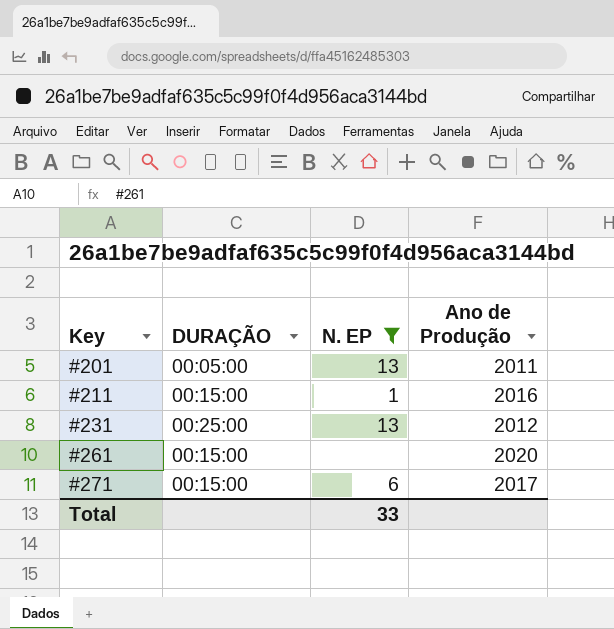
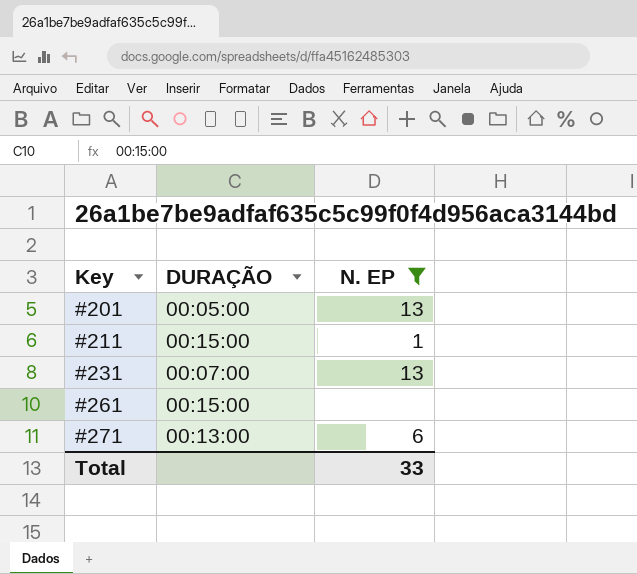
column Ano de Produção | position: 4 -> none
#231 | DURAÇÃO: 00:25:00 -> 00:07:00
#271 | DURAÇÃO: 00:15:00 -> 00:13:00

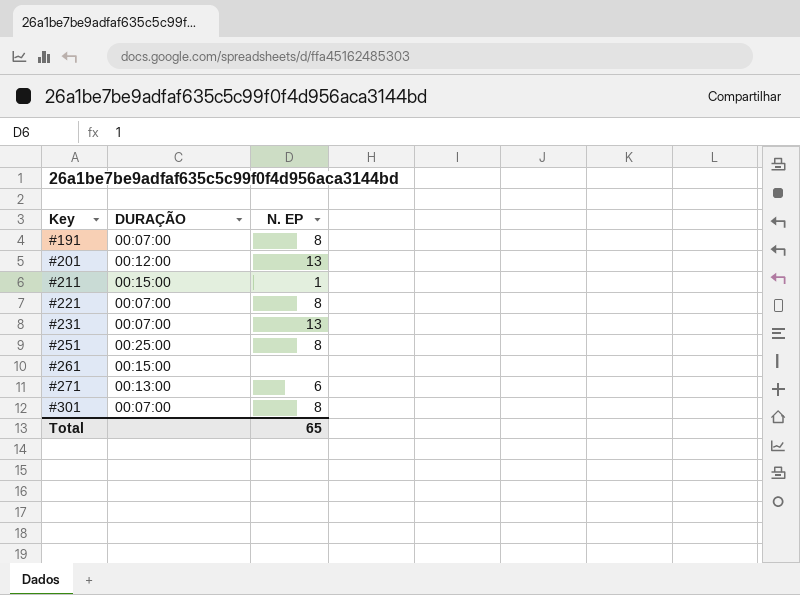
filter: N. EP != 8 -> none
#201 | DURAÇÃO: 00:05:00 -> 00:12:00
Total | N. EP: 33 -> 65

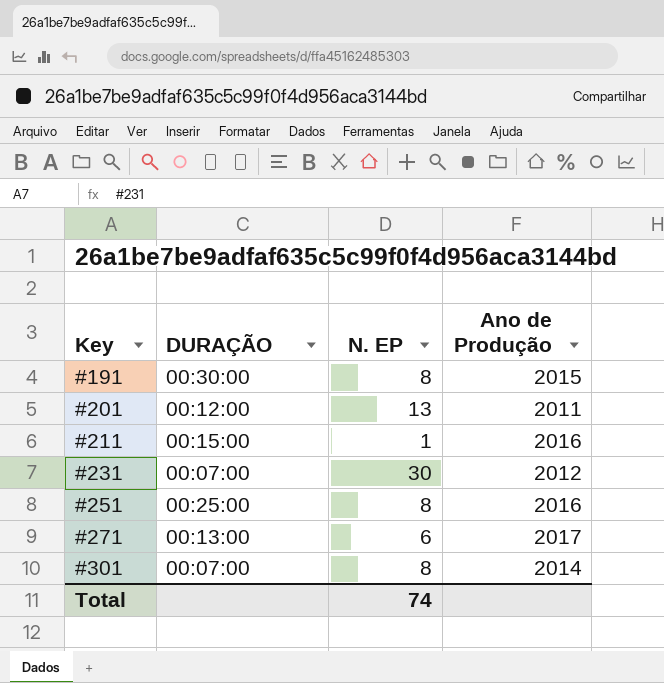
column Ano de Produção | position: none -> 4
row #221: 00:07:00 | 8 -> none
row #261: 00:15:00 | none -> none
#191 | DURAÇÃO: 00:07:00 -> 00:30:00
#231 | N. EP: 13 -> 30
Total | N. EP: 65 -> 74

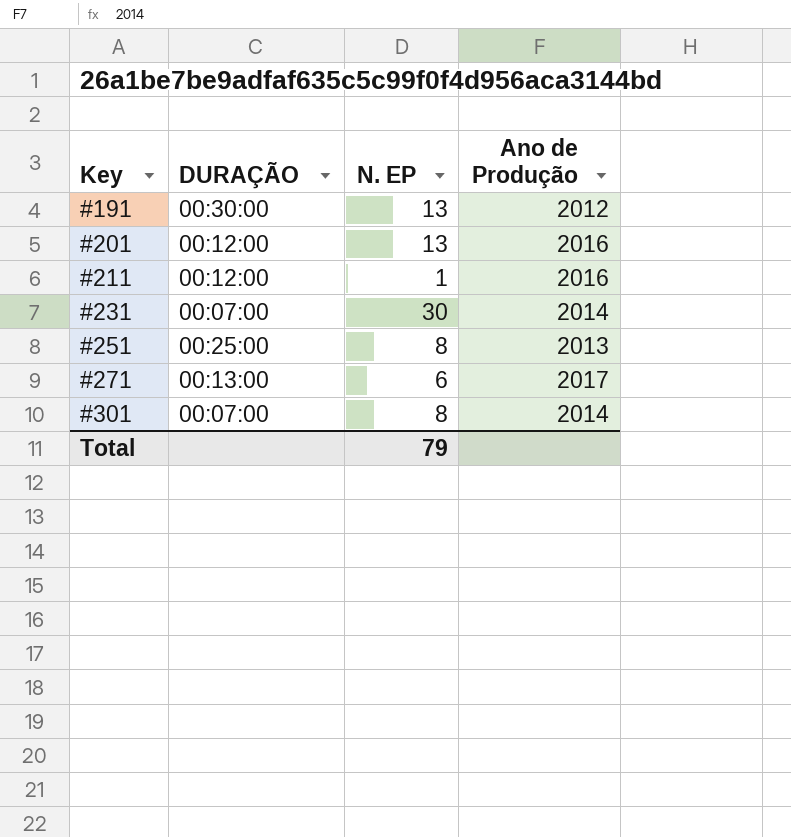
#191 | N. EP: 8 -> 13
#191 | Ano de Produção: 2015 -> 2012
#201 | Ano de Produção: 2011 -> 2016
#211 | DURAÇÃO: 00:15:00 -> 00:12:00
#231 | Ano de Produção: 2012 -> 2014
#251 | Ano de Produção: 2016 -> 2013
Total | N. EP: 74 -> 79

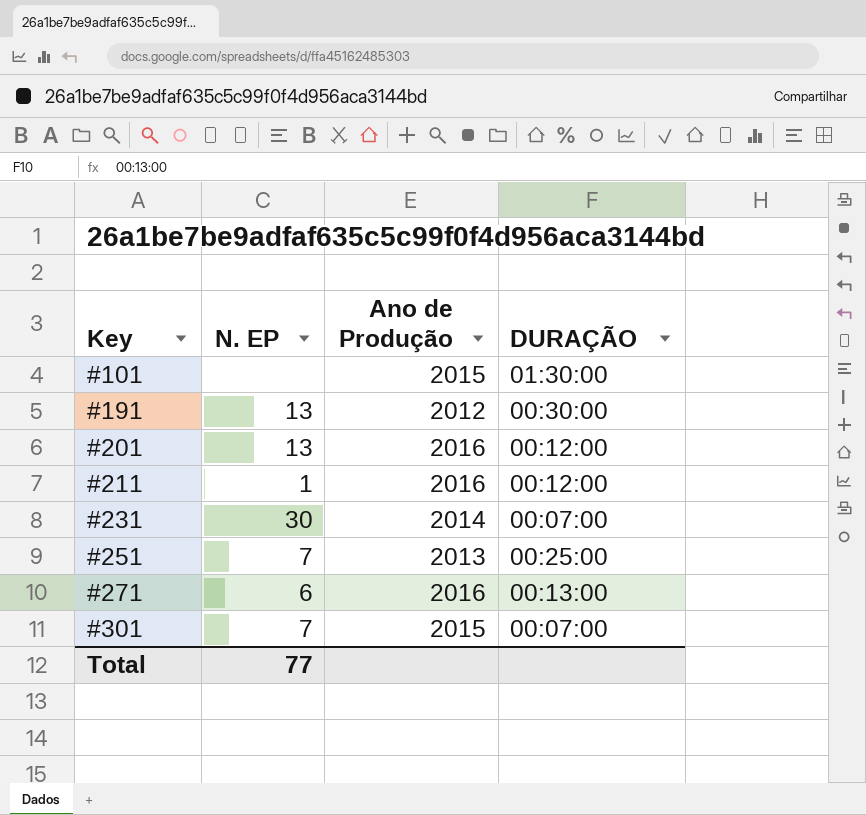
column DURAÇÃO | position: 2 -> 4
row #101: none -> none | 2015 | 01:30:00
#251 | N. EP: 8 -> 7
#271 | Ano de Produção: 2017 -> 2016
#301 | N. EP: 8 -> 7
#301 | Ano de Produção: 2014 -> 2015
Total | N. EP: 79 -> 77

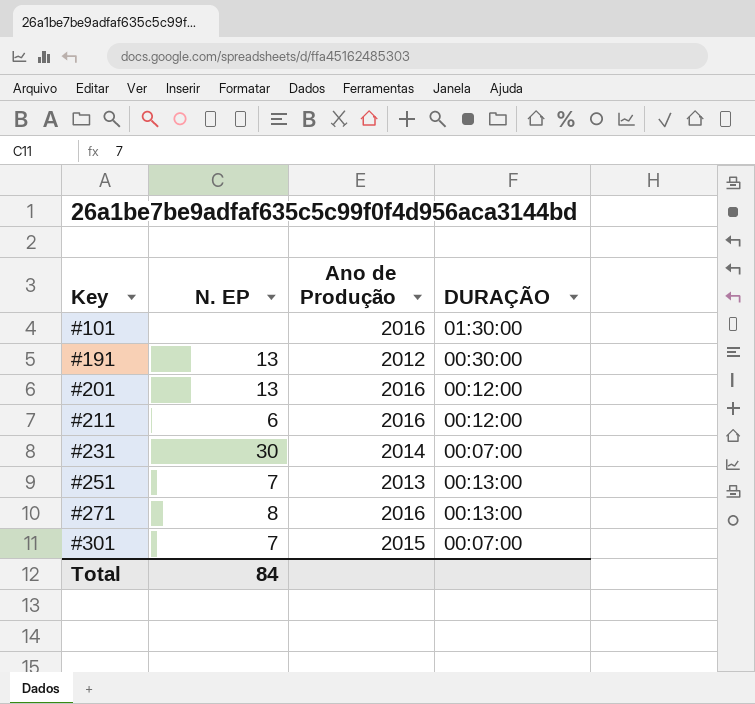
#101 | Ano de Produção: 2015 -> 2016
#211 | N. EP: 1 -> 6
#251 | DURAÇÃO: 00:25:00 -> 00:13:00
#271 | N. EP: 6 -> 8
Total | N. EP: 77 -> 84

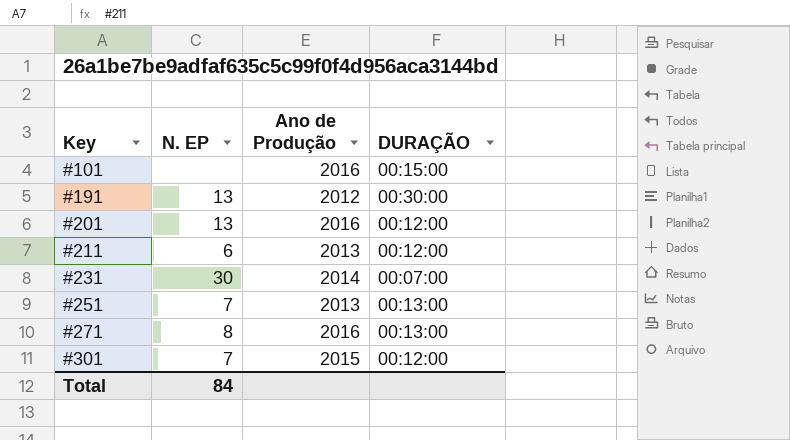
#101 | DURAÇÃO: 01:30:00 -> 00:15:00
#211 | Ano de Produção: 2016 -> 2013
#301 | DURAÇÃO: 00:07:00 -> 00:12:00

